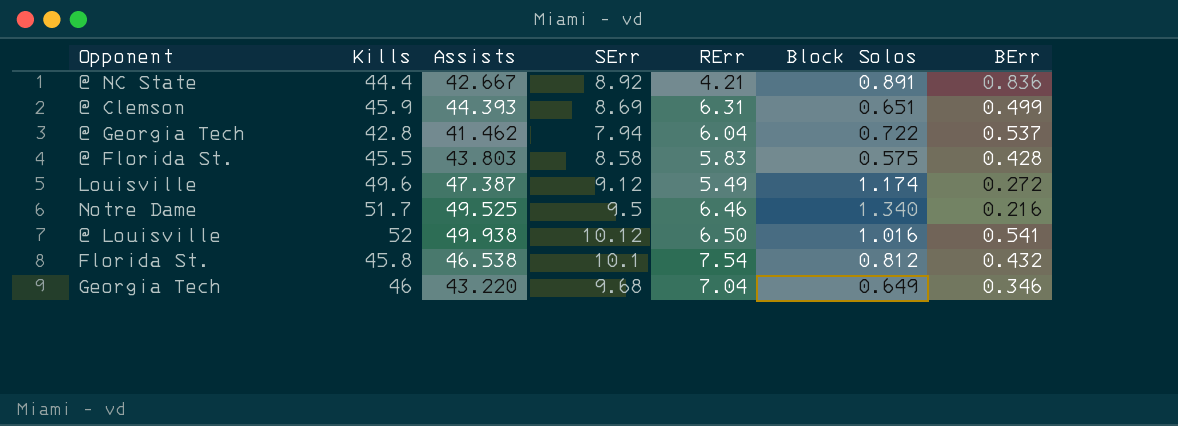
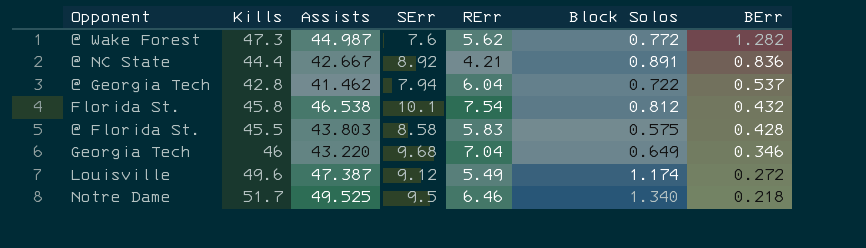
row order: none -> BErr descending
row @ Clemson: 45.9 | 44.393 | 8.69 | 6.31 | 0.651 | 0.499 -> none
row @ Louisville: 52 | 49.938 | 10.12 | 6.50 | 1.016 | 0.541 -> none
row @ Wake Forest: none -> 47.3 | 44.987 | 7.6 | 5.62 | 0.772 | 1.282
Notre Dame | BErr: 0.216 -> 0.218

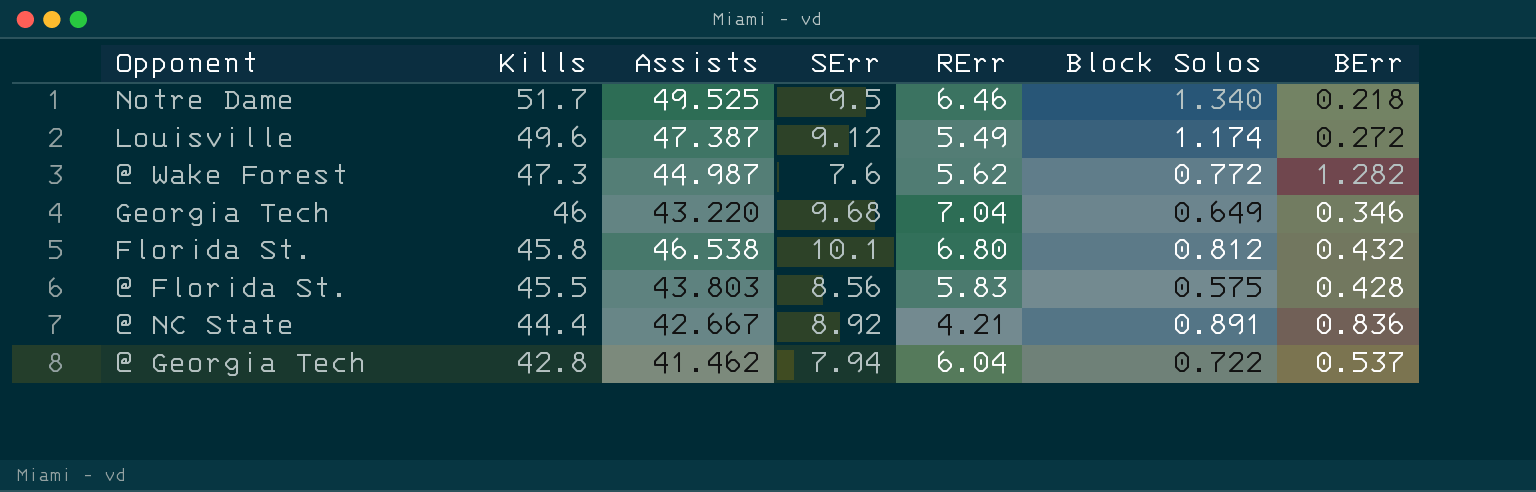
row order: BErr descending -> Kills descending
Florida St. | RErr: 7.54 -> 6.80
@ Florida St. | SErr: 8.58 -> 8.56

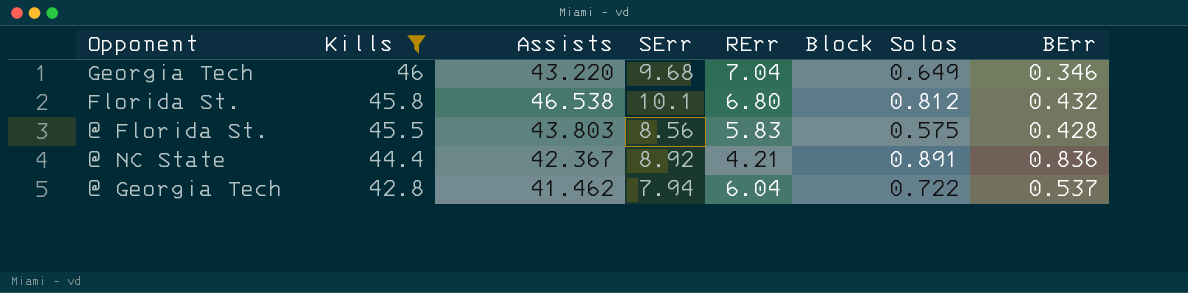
filter: none -> Kills <= 46
@ NC State | Assists: 42.667 -> 42.367

